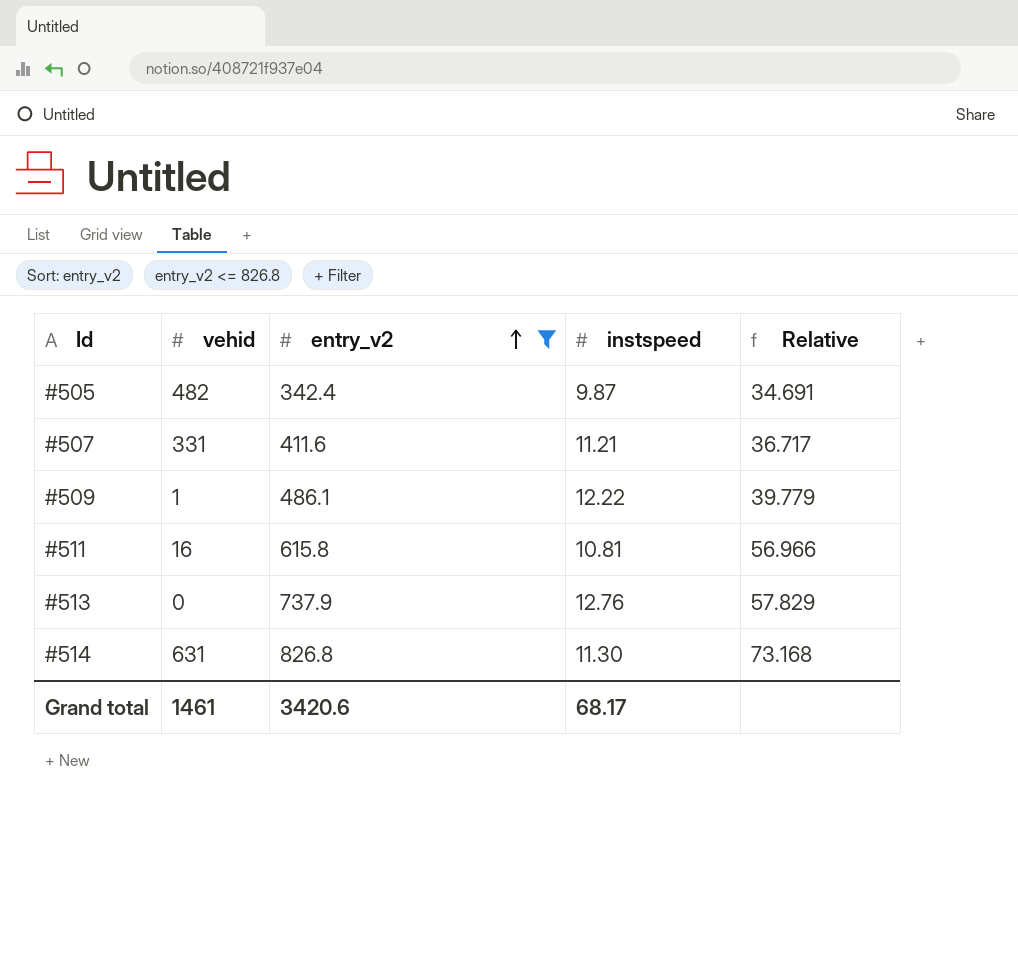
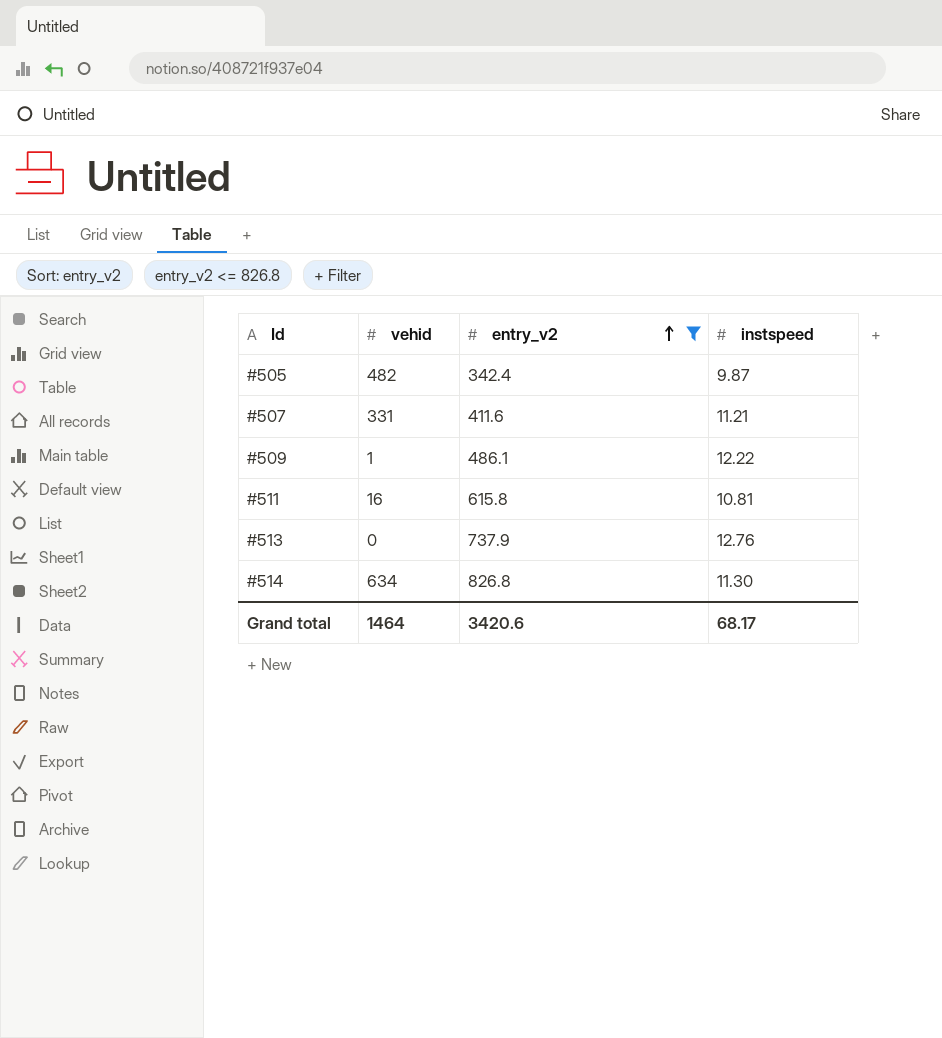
column Relative | formula: [entry_v2] / [instspeed] -> none
#514 | vehid: 631 -> 634
Grand total | vehid: 1461 -> 1464

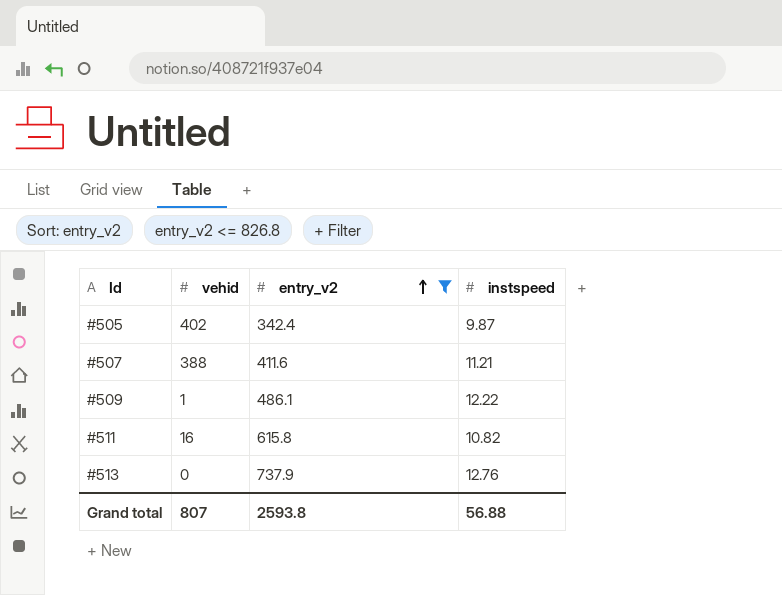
row #514: 634 | 826.8 | 11.30 -> none
#505 | vehid: 482 -> 402
#507 | vehid: 331 -> 388
#511 | instspeed: 10.81 -> 10.82
Grand total | vehid: 1464 -> 807
Grand total | entry_v2: 3420.6 -> 2593.8
Grand total | instspeed: 68.17 -> 56.88

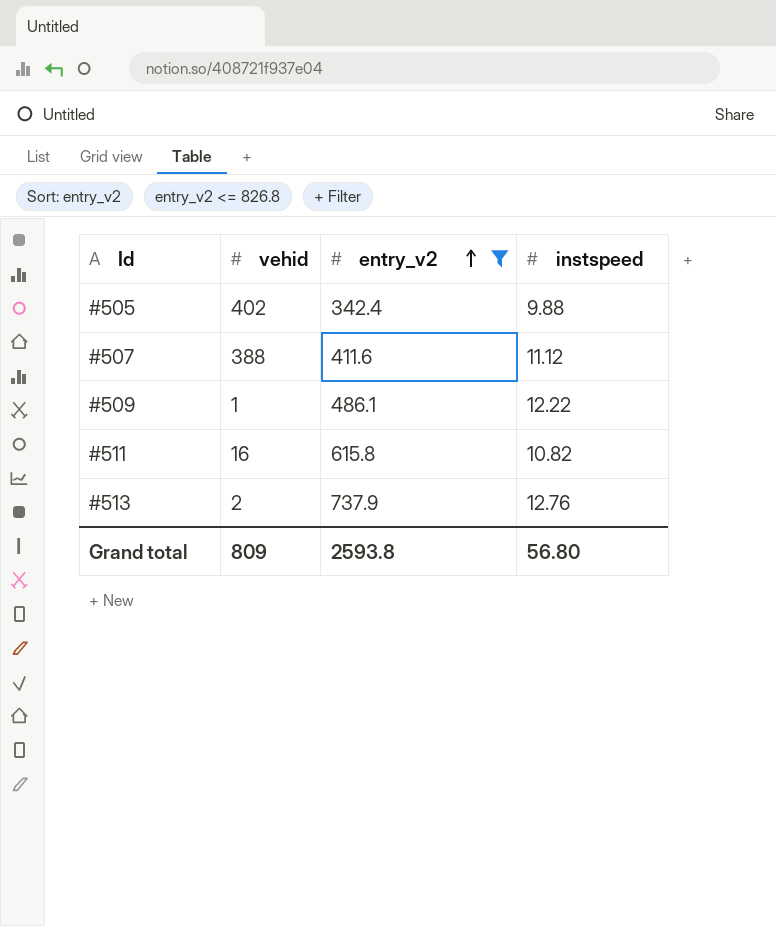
#505 | instspeed: 9.87 -> 9.88
#507 | instspeed: 11.21 -> 11.12
#513 | vehid: 0 -> 2
Grand total | vehid: 807 -> 809
Grand total | instspeed: 56.88 -> 56.80

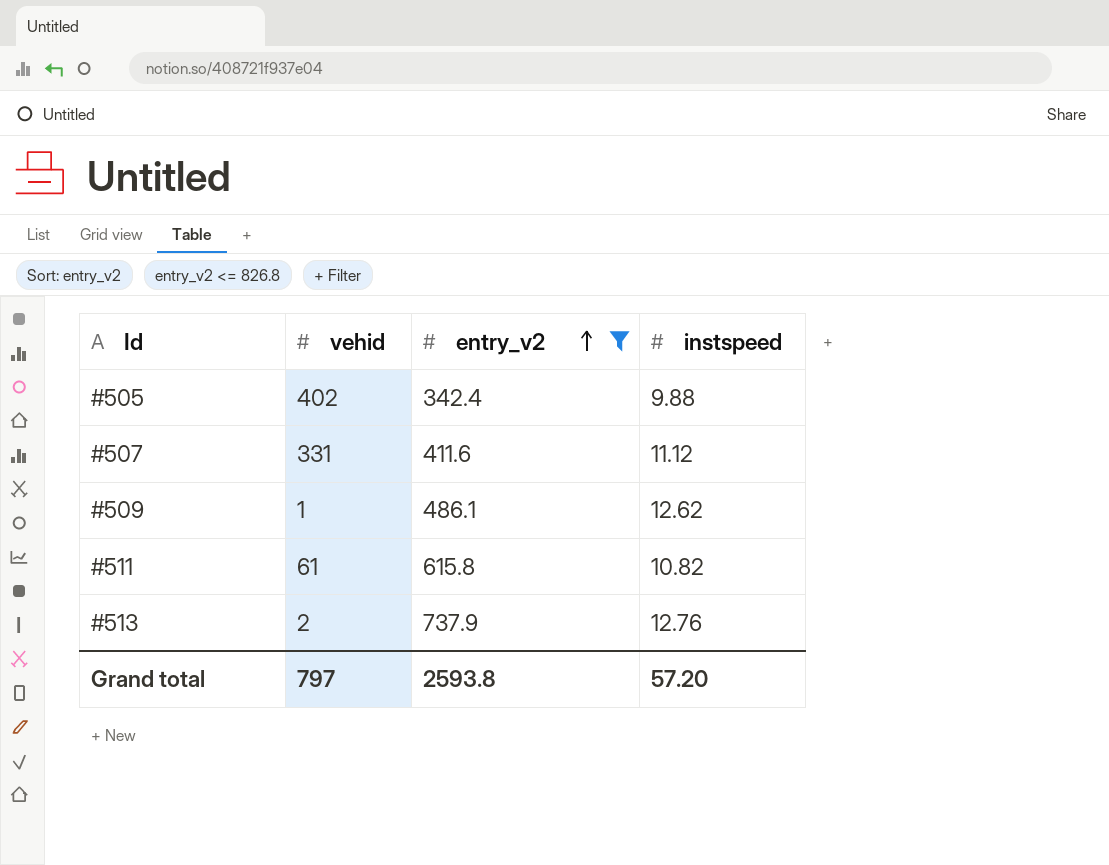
#507 | vehid: 388 -> 331
#509 | instspeed: 12.22 -> 12.62
#511 | vehid: 16 -> 61
Grand total | vehid: 809 -> 797
Grand total | instspeed: 56.80 -> 57.20

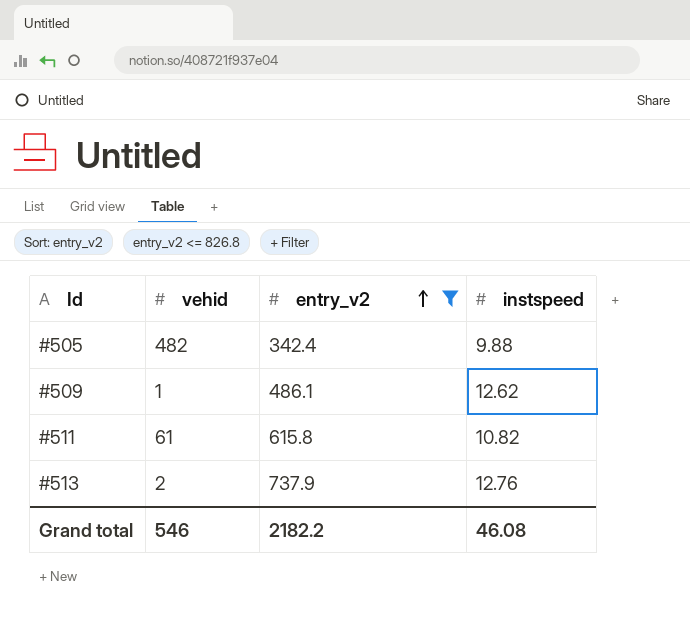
row #507: 331 | 411.6 | 11.12 -> none
#505 | vehid: 402 -> 482
Grand total | vehid: 797 -> 546
Grand total | entry_v2: 2593.8 -> 2182.2
Grand total | instspeed: 57.20 -> 46.08

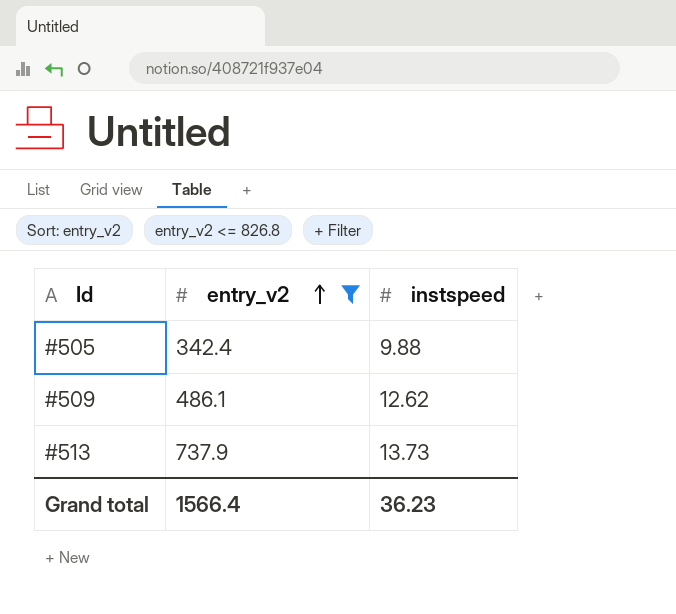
column vehid | position: 2 -> none
row #511: 61 | 615.8 | 10.82 -> none
#513 | instspeed: 12.76 -> 13.73
Grand total | entry_v2: 2182.2 -> 1566.4
Grand total | instspeed: 46.08 -> 36.23

